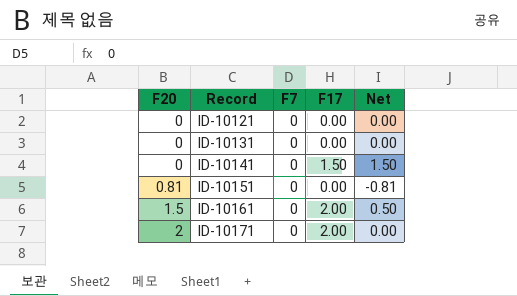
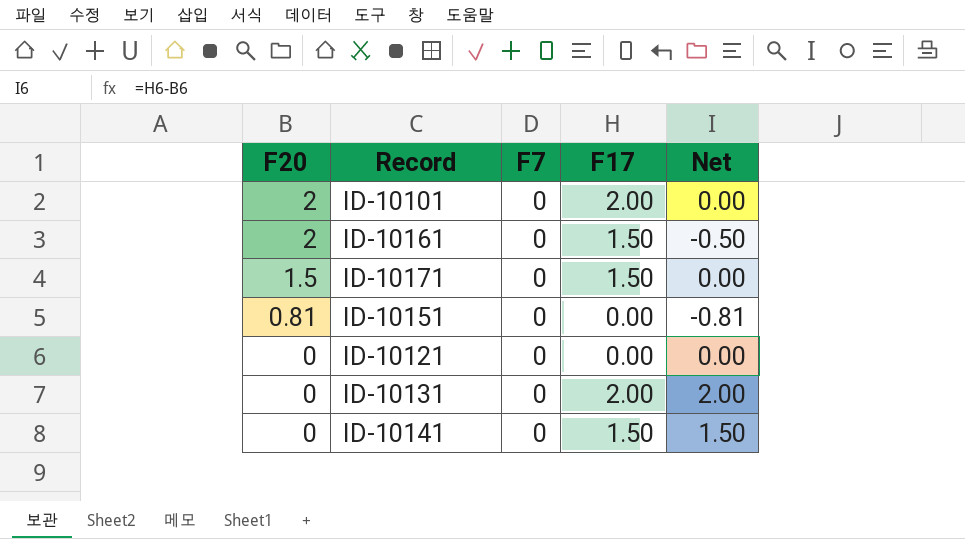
row order: F20 ascending -> F20 descending
row ID-10101: none -> 2 | 0 | 2.00 | 0.00
ID-10161 | F20: 1.5 -> 2
ID-10161 | F17: 2.00 -> 1.50
ID-10161 | Net: 0.50 -> -0.50
ID-10171 | F20: 2 -> 1.5
ID-10171 | F17: 2.00 -> 1.50
ID-10131 | F17: 0.00 -> 2.00
ID-10131 | Net: 0.00 -> 2.00

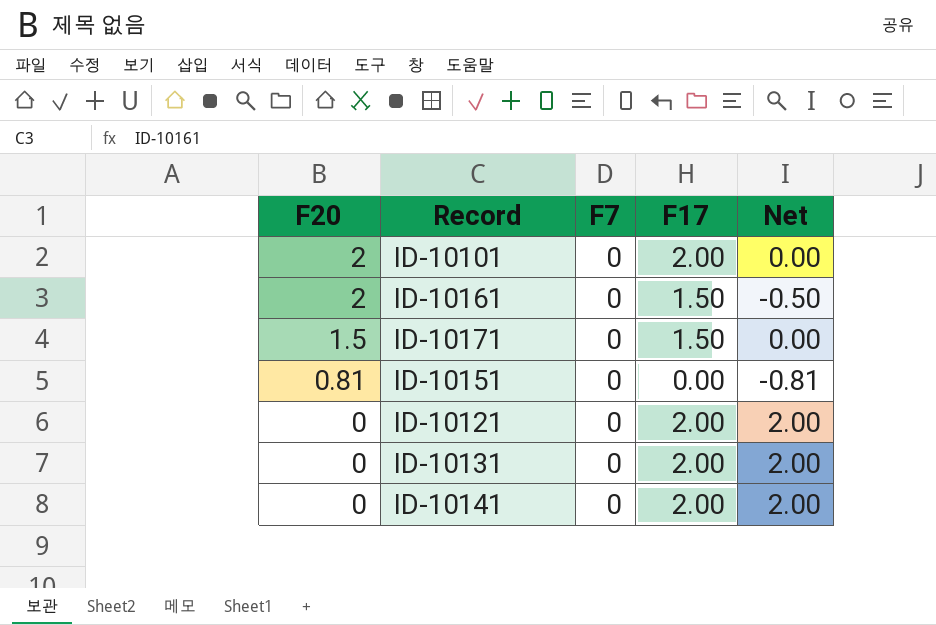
ID-10121 | F17: 0.00 -> 2.00
ID-10121 | Net: 0.00 -> 2.00
ID-10141 | F17: 1.50 -> 2.00
ID-10141 | Net: 1.50 -> 2.00

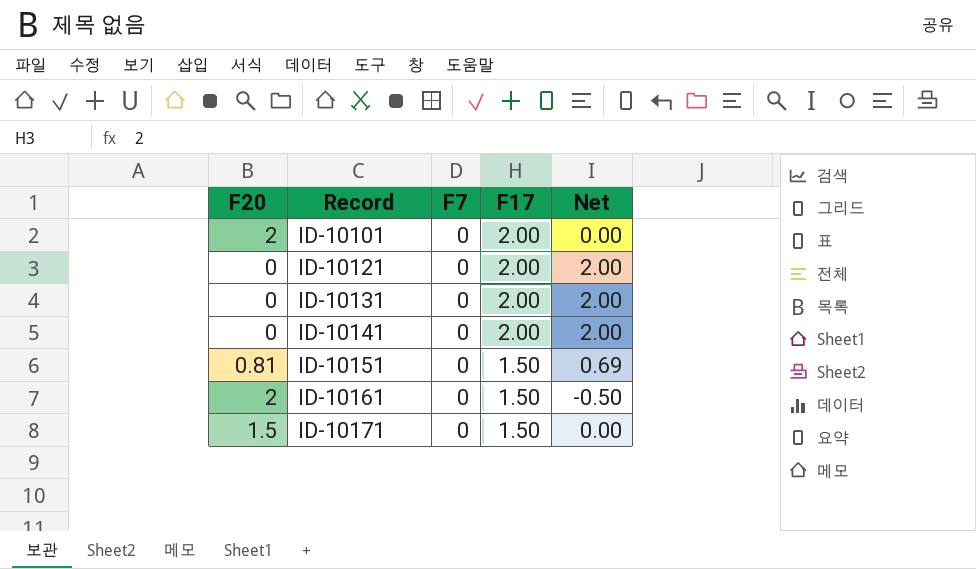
row order: F20 descending -> Record ascending
ID-10151 | F17: 0.00 -> 1.50
ID-10151 | Net: -0.81 -> 0.69

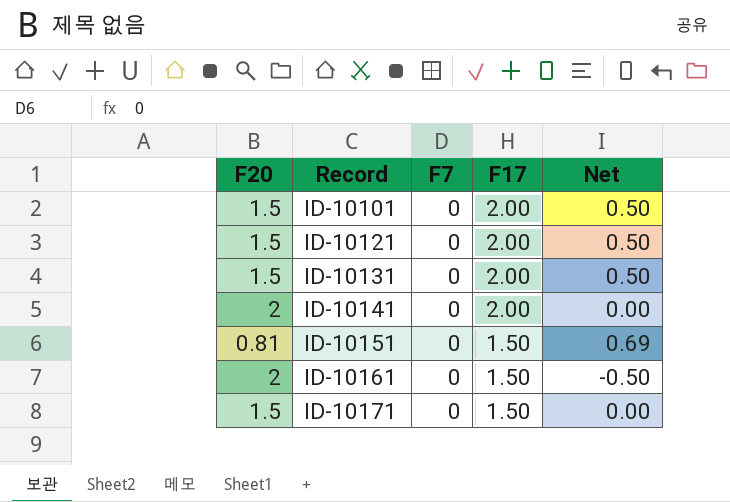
ID-10101 | F20: 2 -> 1.5
ID-10101 | Net: 0.00 -> 0.50
ID-10121 | F20: 0 -> 1.5
ID-10121 | Net: 2.00 -> 0.50
ID-10131 | F20: 0 -> 1.5
ID-10131 | Net: 2.00 -> 0.50
ID-10141 | F20: 0 -> 2
ID-10141 | Net: 2.00 -> 0.00

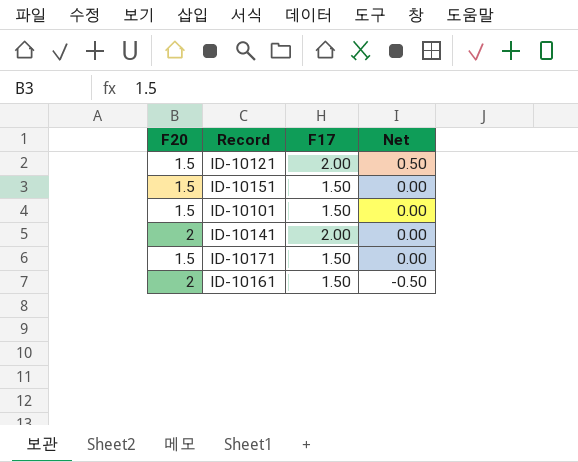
row order: Record ascending -> Net descending
column F7 | position: 3 -> none
row ID-10131: 1.5 | 0 | 2.00 | 0.50 -> none
ID-10151 | F20: 0.81 -> 1.5
ID-10151 | Net: 0.69 -> 0.00
ID-10101 | F17: 2.00 -> 1.50
ID-10101 | Net: 0.50 -> 0.00

